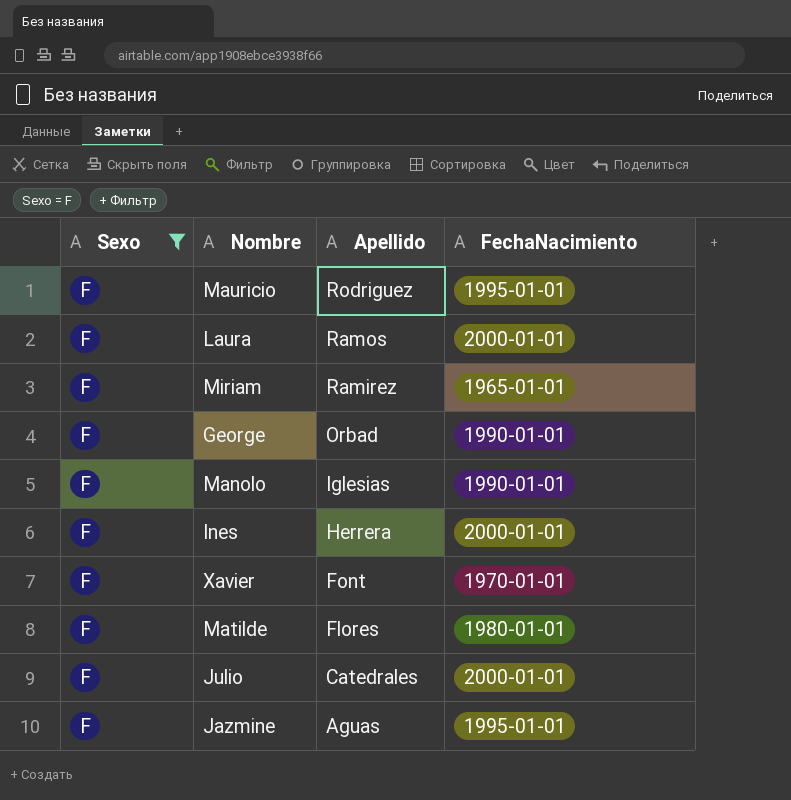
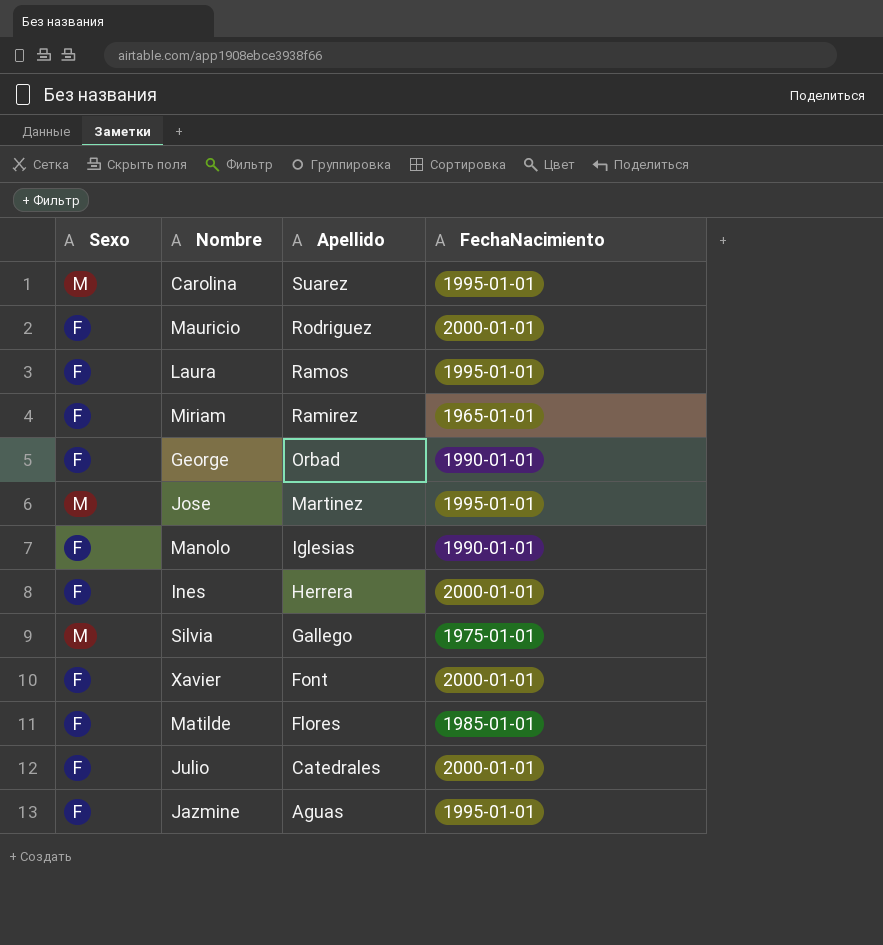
filter: Sexo = F -> none
Mauricio | FechaNacimiento: 1995-01-01 -> 2000-01-01
Laura | FechaNacimiento: 2000-01-01 -> 1995-01-01
Xavier | FechaNacimiento: 1970-01-01 -> 2000-01-01
Matilde | FechaNacimiento: 1980-01-01 -> 1985-01-01

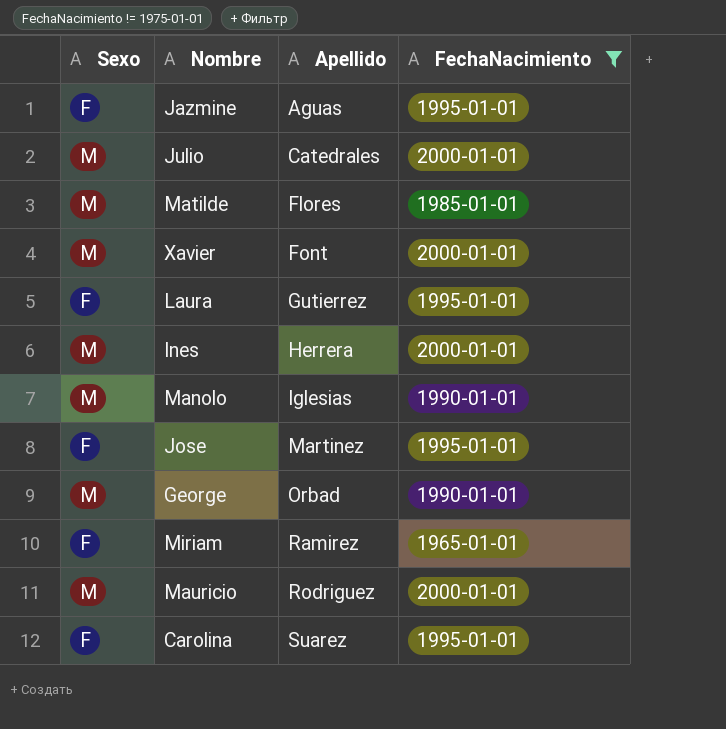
filter: none -> FechaNacimiento != 1975-01-01
row order: Apellido descending -> Apellido ascending
Julio | Sexo: F -> M
Matilde | Sexo: F -> M
Xavier | Sexo: F -> M
Laura | Apellido: Ramos -> Gutierrez
Ines | Sexo: F -> M
Manolo | Sexo: F -> M
Jose | Sexo: M -> F
George | Sexo: F -> M
Mauricio | Sexo: F -> M
Carolina | Sexo: M -> F

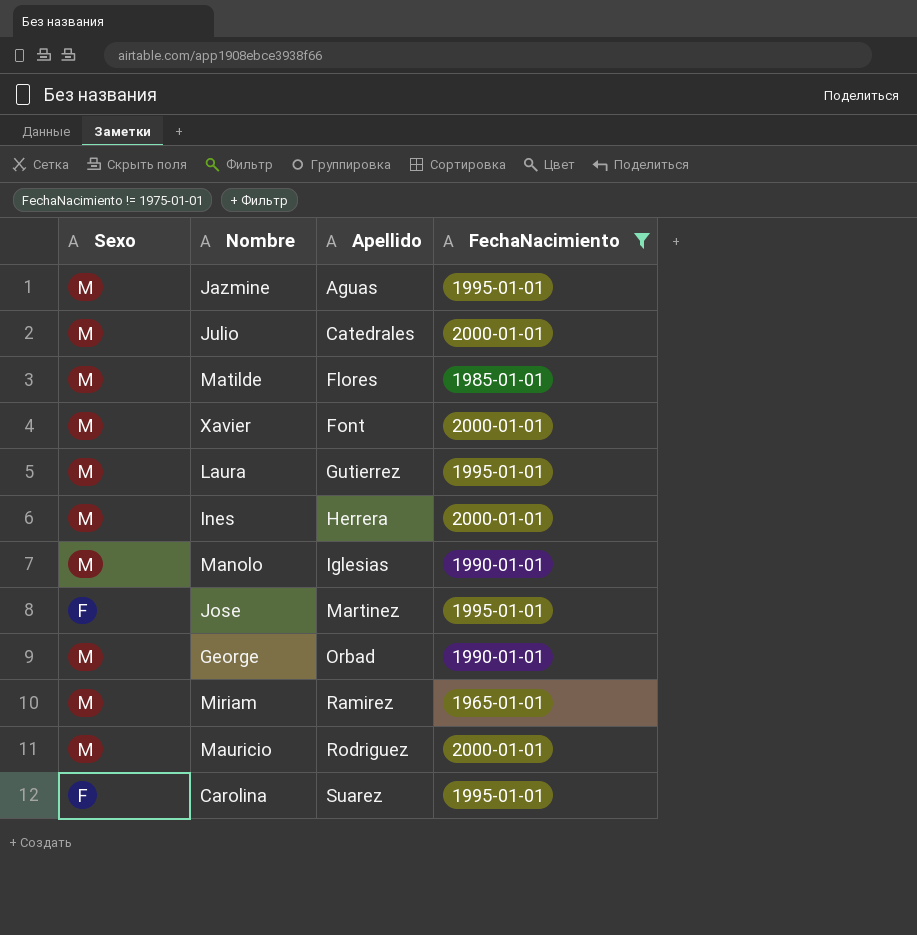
Jazmine | Sexo: F -> M
Laura | Sexo: F -> M
Miriam | Sexo: F -> M

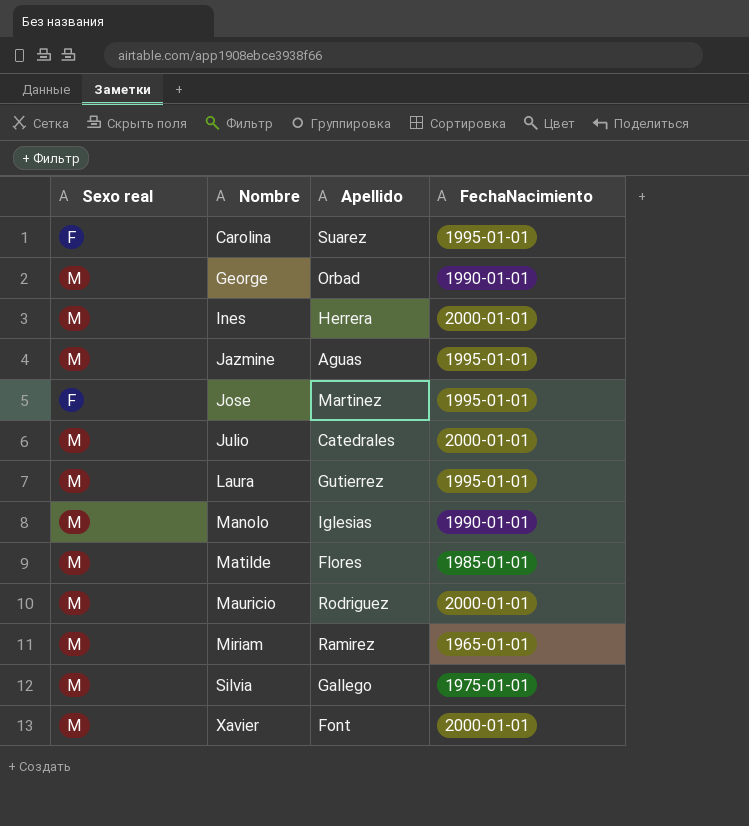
filter: FechaNacimiento != 1975-01-01 -> none
row order: Apellido ascending -> Nombre ascending
column name: Sexo -> Sexo real

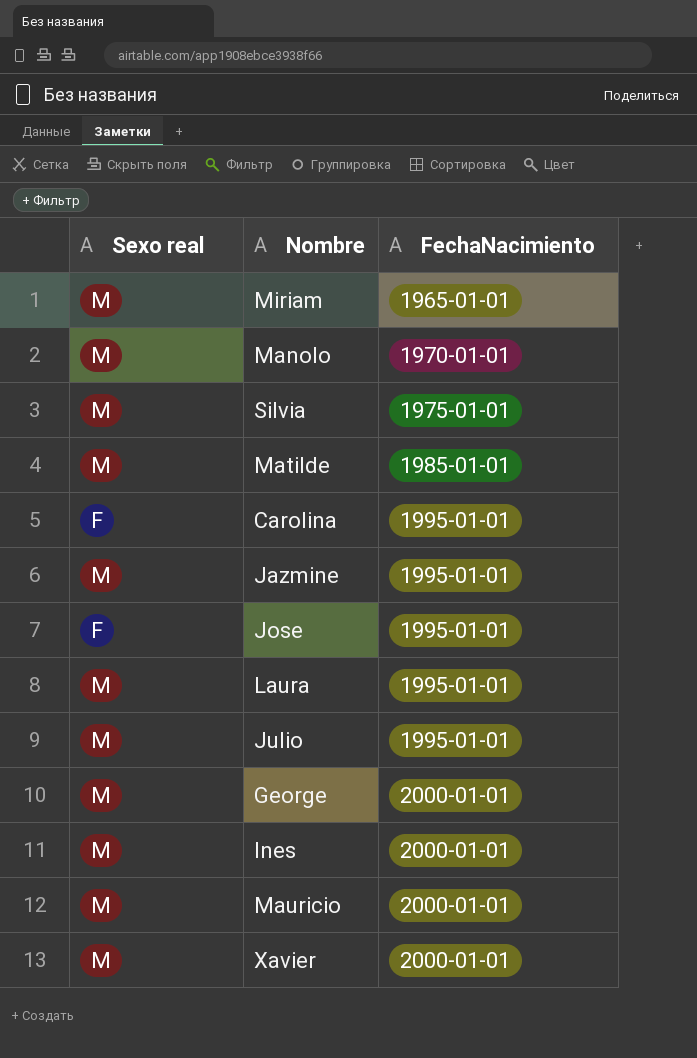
row order: Nombre ascending -> FechaNacimiento ascending
column Apellido | position: 3 -> none
Manolo | FechaNacimiento: 1990-01-01 -> 1970-01-01
Julio | FechaNacimiento: 2000-01-01 -> 1995-01-01
George | FechaNacimiento: 1990-01-01 -> 2000-01-01

